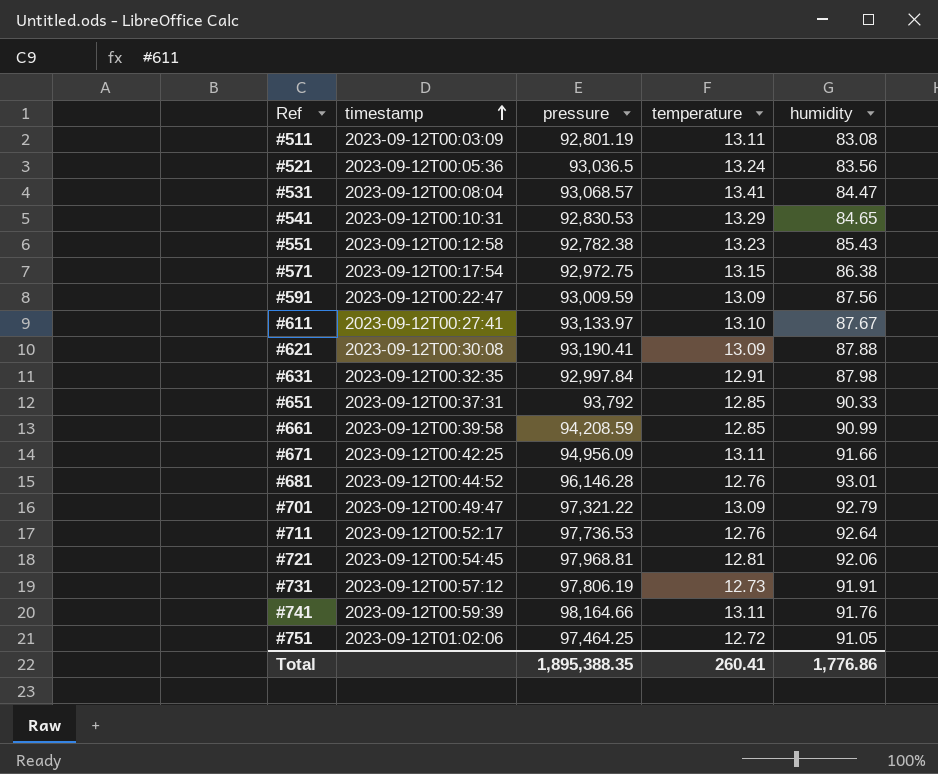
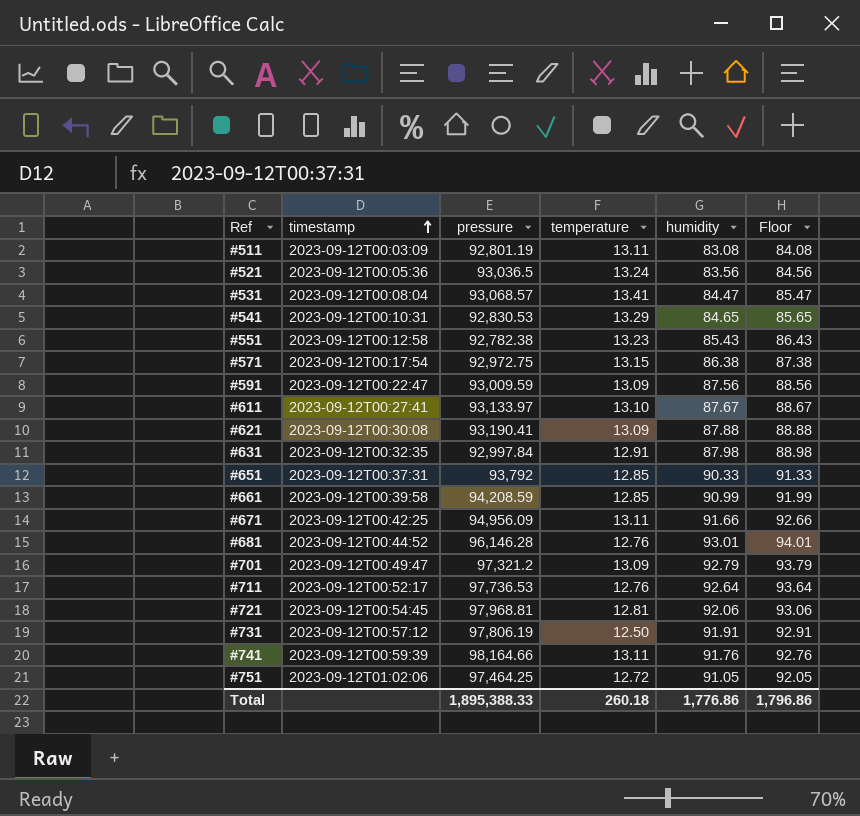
column Floor | formula: none -> [humidity] + 1
#701 | pressure: 97,321.22 -> 97,321.2
#731 | temperature: 12.73 -> 12.50
Total | pressure: 1,895,388.35 -> 1,895,388.33
Total | temperature: 260.41 -> 260.18

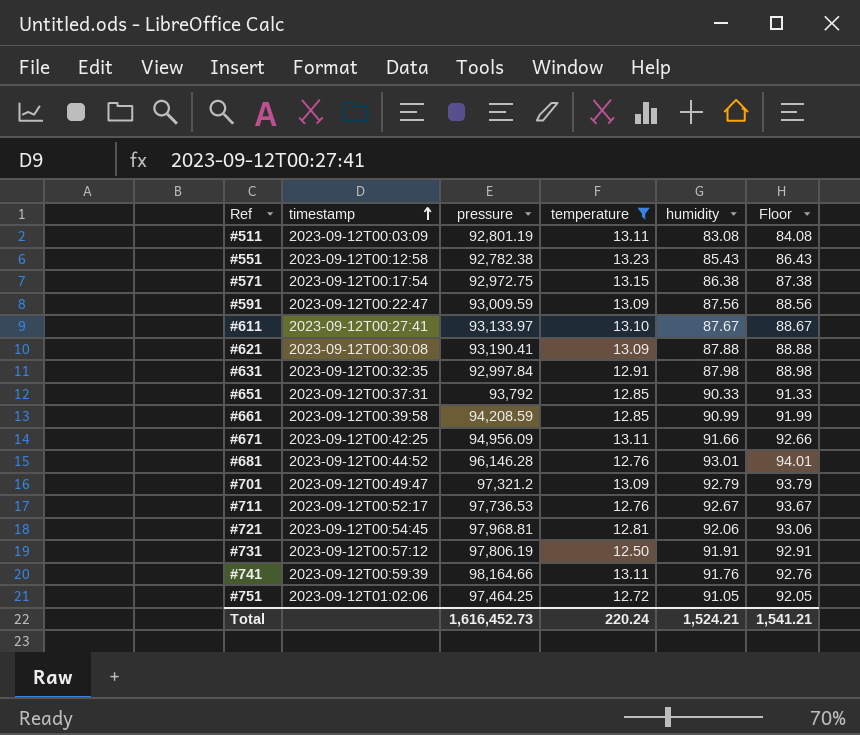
filter: none -> temperature <= 13.23
#711 | humidity: 92.64 -> 92.67
#711 | Floor: 93.64 -> 93.67
Total | pressure: 1,895,388.33 -> 1,616,452.73
Total | temperature: 260.18 -> 220.24
Total | humidity: 1,776.86 -> 1,524.21
Total | Floor: 1,796.86 -> 1,541.21

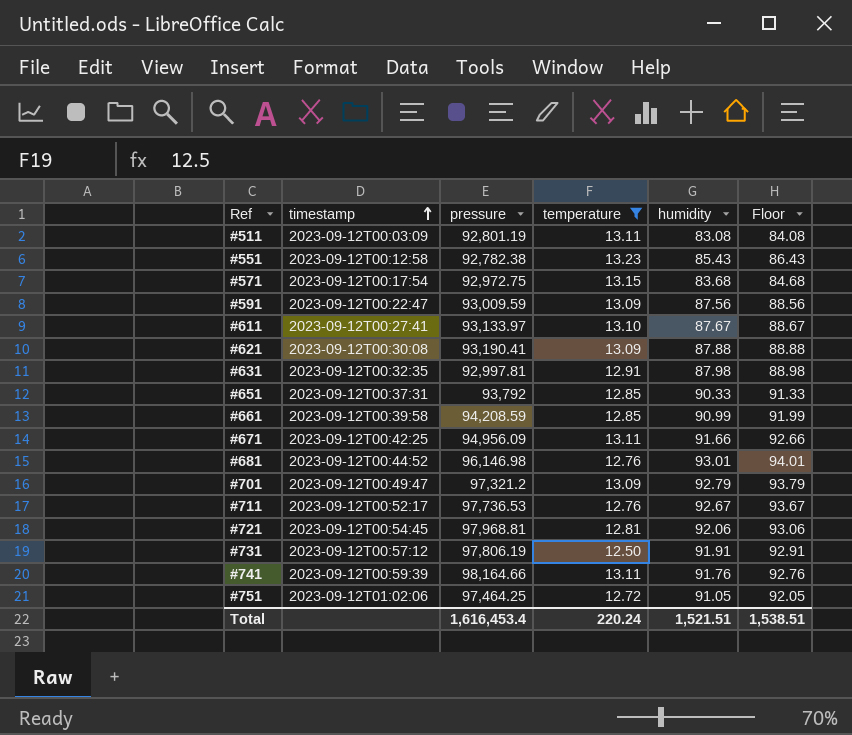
#571 | humidity: 86.38 -> 83.68
#571 | Floor: 87.38 -> 84.68
#631 | pressure: 92,997.84 -> 92,997.81
#681 | pressure: 96,146.28 -> 96,146.98
Total | pressure: 1,616,452.73 -> 1,616,453.4
Total | humidity: 1,524.21 -> 1,521.51
Total | Floor: 1,541.21 -> 1,538.51

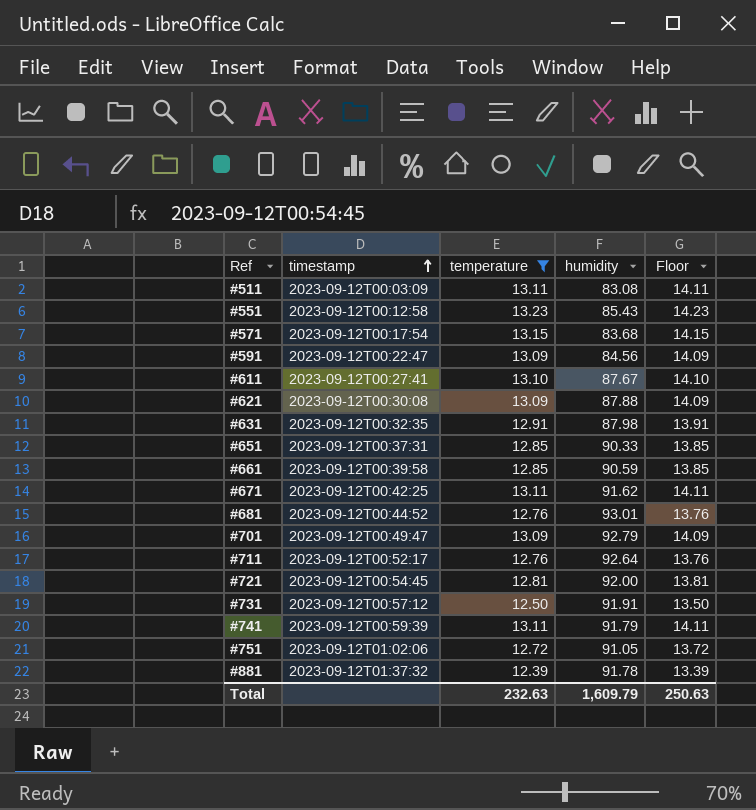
column pressure | position: 3 -> none
column Floor | formula: [humidity] + 1 -> [temperature] + 1
#591 | humidity: 87.56 -> 84.56
#661 | humidity: 90.99 -> 90.59
#671 | humidity: 91.66 -> 91.62
#711 | humidity: 92.67 -> 92.64
#721 | humidity: 92.06 -> 92.00
#741 | humidity: 91.76 -> 91.79
row #881: none -> 2023-09-12T01:37:32 | 12.39 | 91.78 | 13.39
Total | temperature: 220.24 -> 232.63
Total | humidity: 1,521.51 -> 1,609.79
Total | Floor: 1,538.51 -> 250.63

